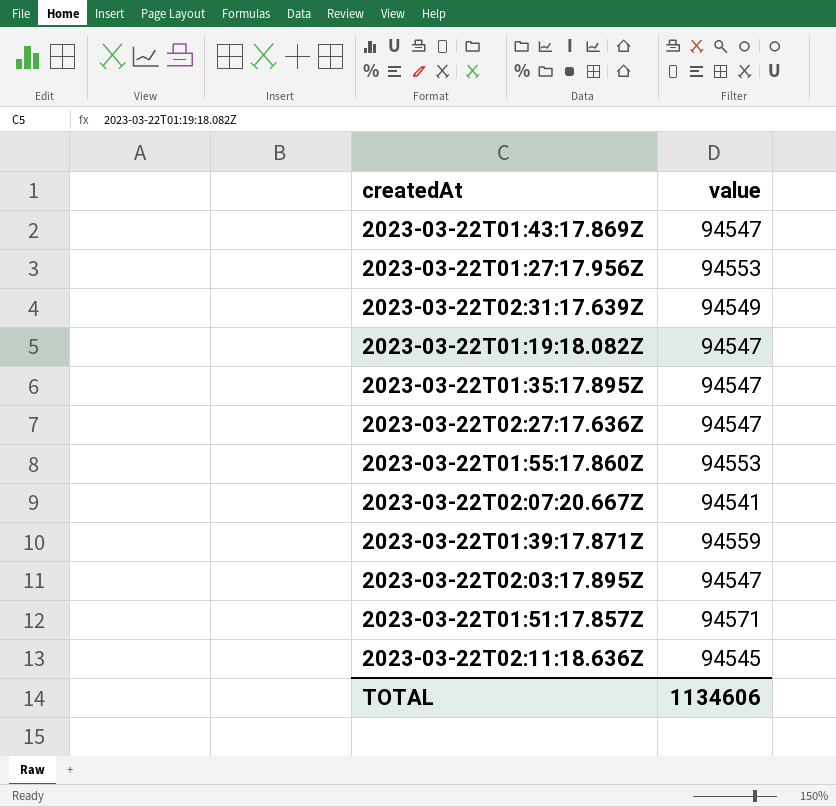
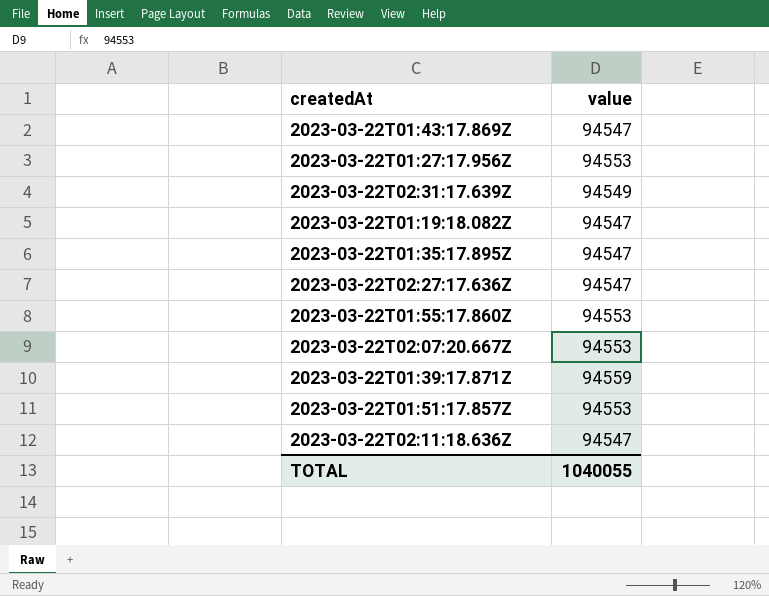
row 2023-03-22T02:03:17.895Z: 94547 -> none
2023-03-22T02:07:20.667Z | value: 94541 -> 94553
2023-03-22T01:51:17.857Z | value: 94571 -> 94553
2023-03-22T02:11:18.636Z | value: 94545 -> 94547
TOTAL | value: 1134606 -> 1040055

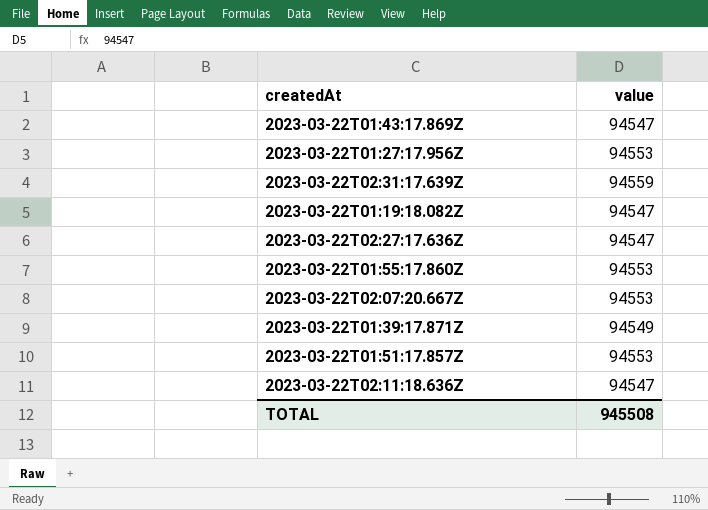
row 2023-03-22T01:35:17.895Z: 94547 -> none
2023-03-22T02:31:17.639Z | value: 94549 -> 94559
2023-03-22T01:39:17.871Z | value: 94559 -> 94549
TOTAL | value: 1040055 -> 945508

